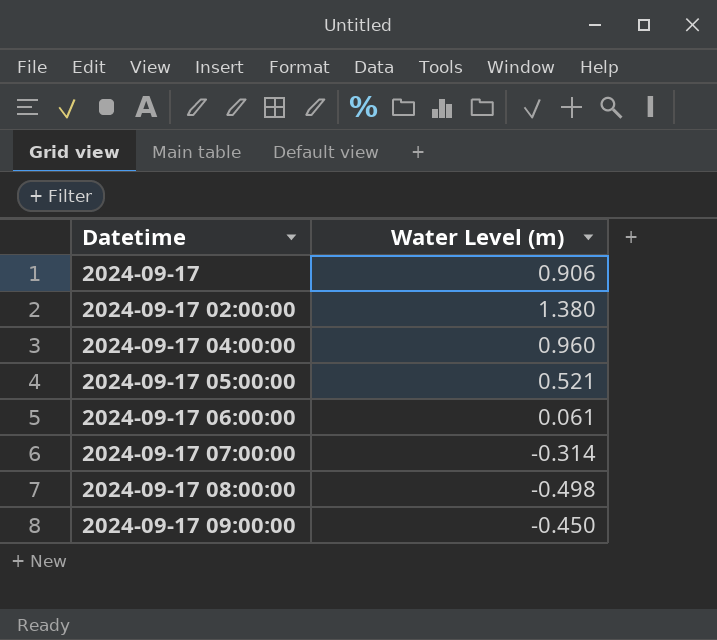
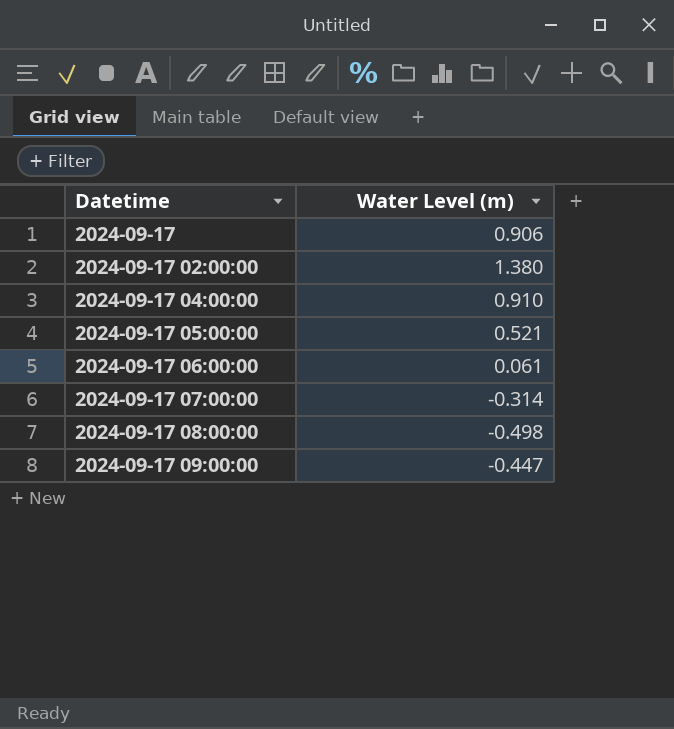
2024-09-17 04:00:00 | Water Level (m): 0.960 -> 0.910
2024-09-17 09:00:00 | Water Level (m): -0.450 -> -0.447

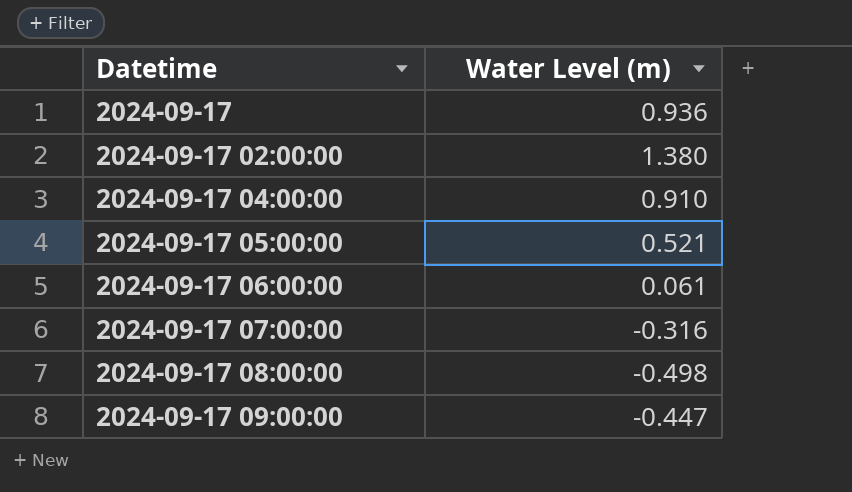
2024-09-17 | Water Level (m): 0.906 -> 0.936
2024-09-17 07:00:00 | Water Level (m): -0.314 -> -0.316

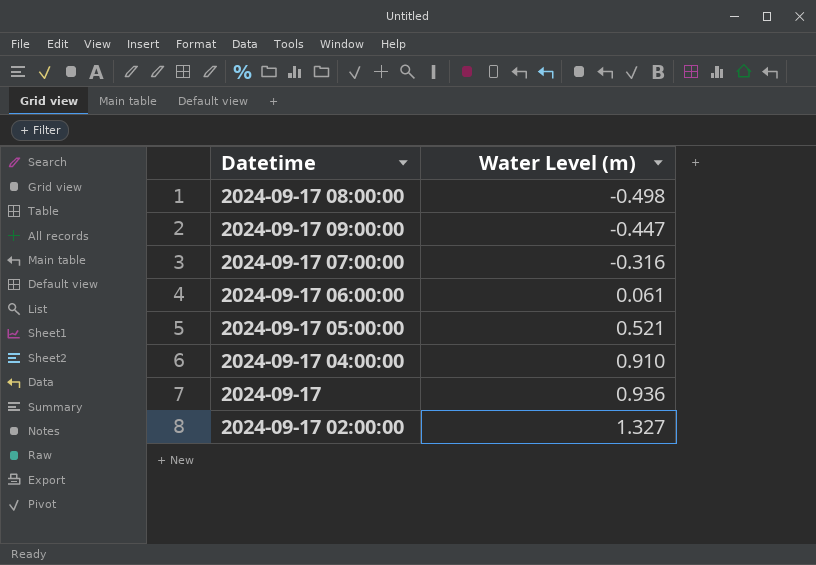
row order: Datetime ascending -> Water Level (m) ascending
2024-09-17 02:00:00 | Water Level (m): 1.380 -> 1.327

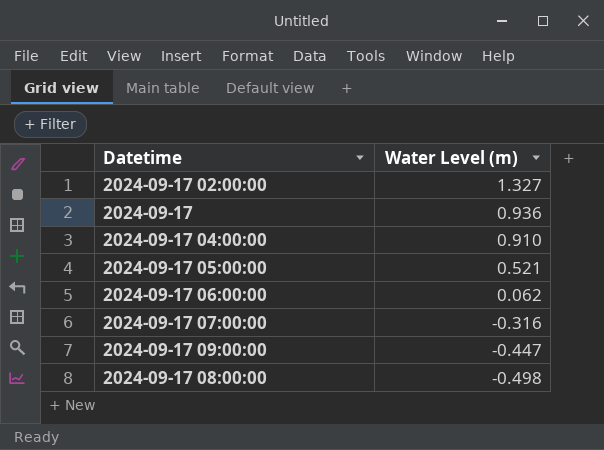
row order: Water Level (m) ascending -> Water Level (m) descending
2024-09-17 06:00:00 | Water Level (m): 0.061 -> 0.062

